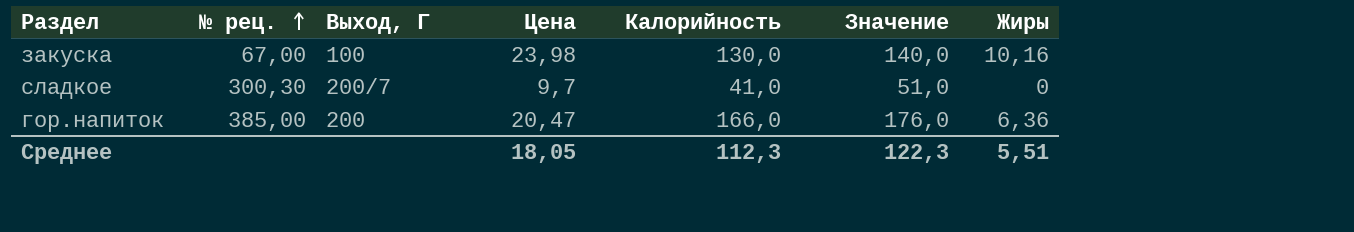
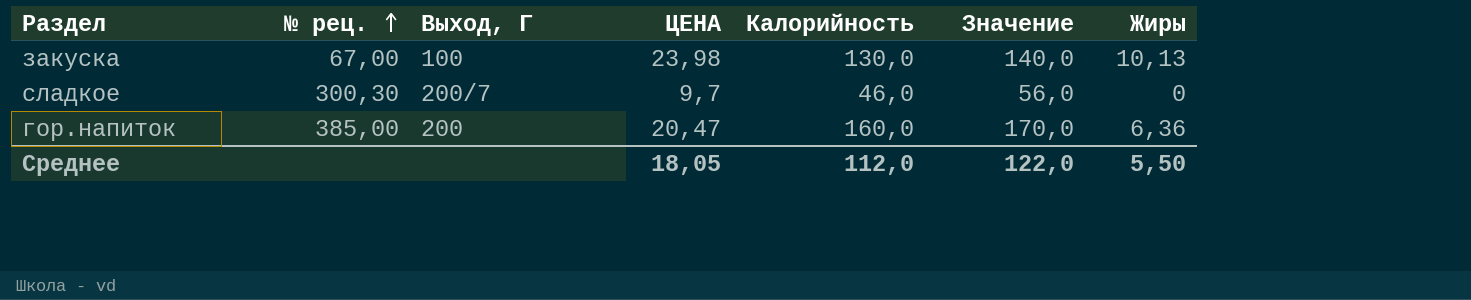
column name: Цена -> ЦЕНА
закуска | Жиры: 10,16 -> 10,13
сладкое | Калорийность: 41,0 -> 46,0
сладкое | Значение: 51,0 -> 56,0
гор.напиток | Калорийность: 166,0 -> 160,0
гор.напиток | Значение: 176,0 -> 170,0
Среднее | Калорийность: 112,3 -> 112,0
Среднее | Значение: 122,3 -> 122,0
Среднее | Жиры: 5,51 -> 5,50

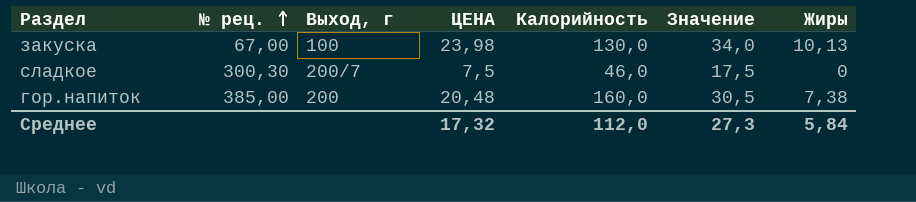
column name: Выход, Г -> Выход, г
column Значение | formula: [Калорийность] + 10 -> [ЦЕНА] + 10
сладкое | ЦЕНА: 9,7 -> 7,5
гор.напиток | ЦЕНА: 20,47 -> 20,48
гор.напиток | Жиры: 6,36 -> 7,38
Среднее | ЦЕНА: 18,05 -> 17,32
Среднее | Значение: 122,0 -> 27,3
Среднее | Жиры: 5,50 -> 5,84

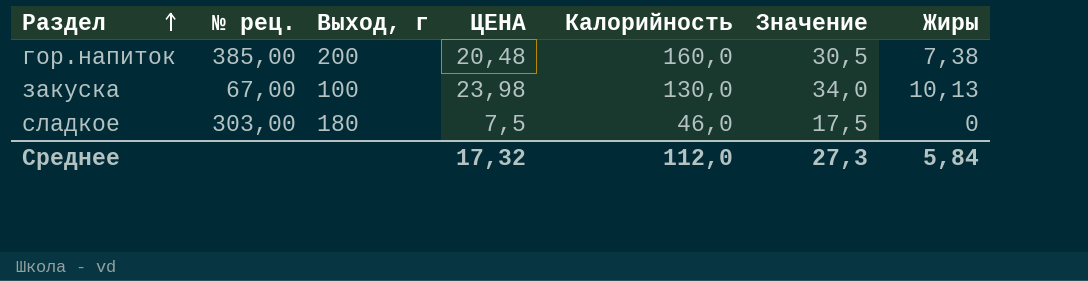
row order: № рец. ascending -> Раздел ascending
сладкое | № рец.: 300,30 -> 303,00
сладкое | Выход, г: 200/7 -> 180

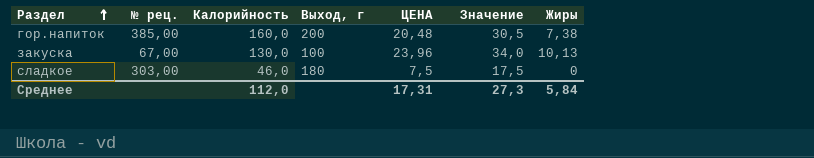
column Калорийность | position: 5 -> 3
закуска | ЦЕНА: 23,98 -> 23,96
Среднее | ЦЕНА: 17,32 -> 17,31

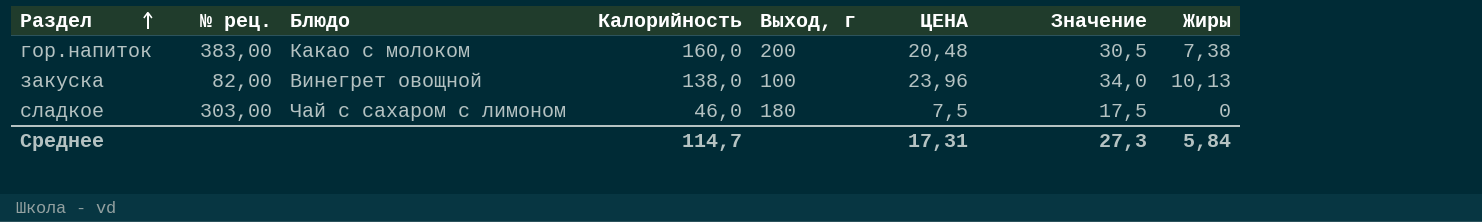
column Блюдо | position: none -> 3
гор.напиток | № рец.: 385,00 -> 383,00
закуска | № рец.: 67,00 -> 82,00
закуска | Калорийность: 130,0 -> 138,0
Среднее | Калорийность: 112,0 -> 114,7

